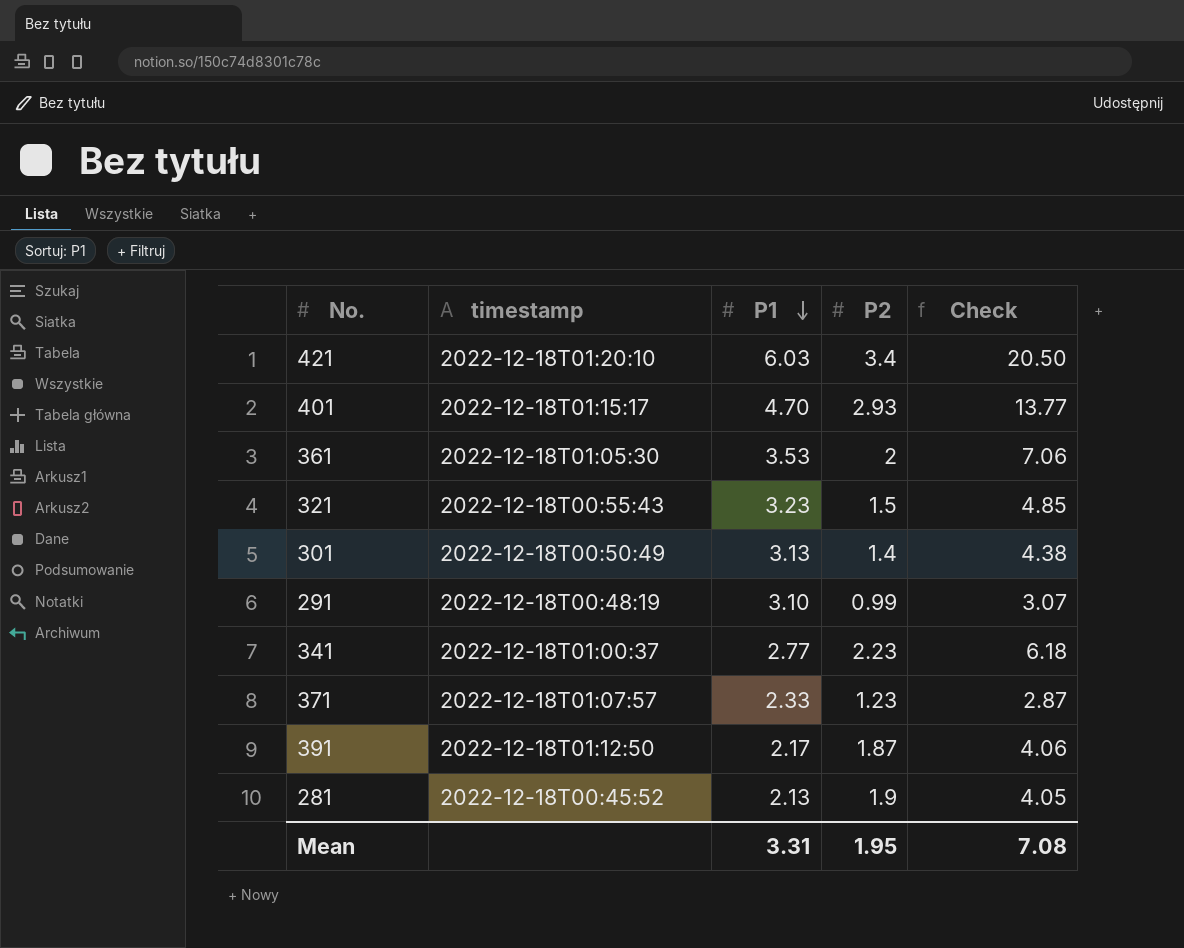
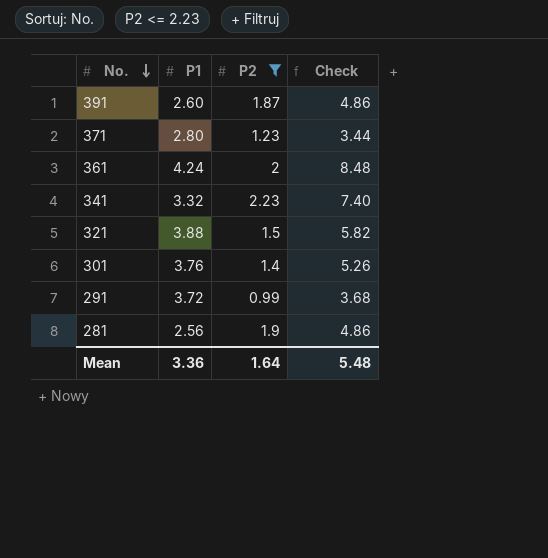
filter: none -> P2 <= 2.23
row order: P1 descending -> No. descending
column timestamp | position: 2 -> none
391 | P1: 2.17 -> 2.60
391 | Check: 4.06 -> 4.86
371 | P1: 2.33 -> 2.80
371 | Check: 2.87 -> 3.44
361 | P1: 3.53 -> 4.24
361 | Check: 7.06 -> 8.48
341 | P1: 2.77 -> 3.32
341 | Check: 6.18 -> 7.40
321 | P1: 3.23 -> 3.88
321 | Check: 4.85 -> 5.82
301 | P1: 3.13 -> 3.76
301 | Check: 4.38 -> 5.26
291 | P1: 3.10 -> 3.72
291 | Check: 3.07 -> 3.68
281 | P1: 2.13 -> 2.56
281 | Check: 4.05 -> 4.86
Mean | P1: 3.31 -> 3.36
Mean | P2: 1.95 -> 1.64
Mean | Check: 7.08 -> 5.48

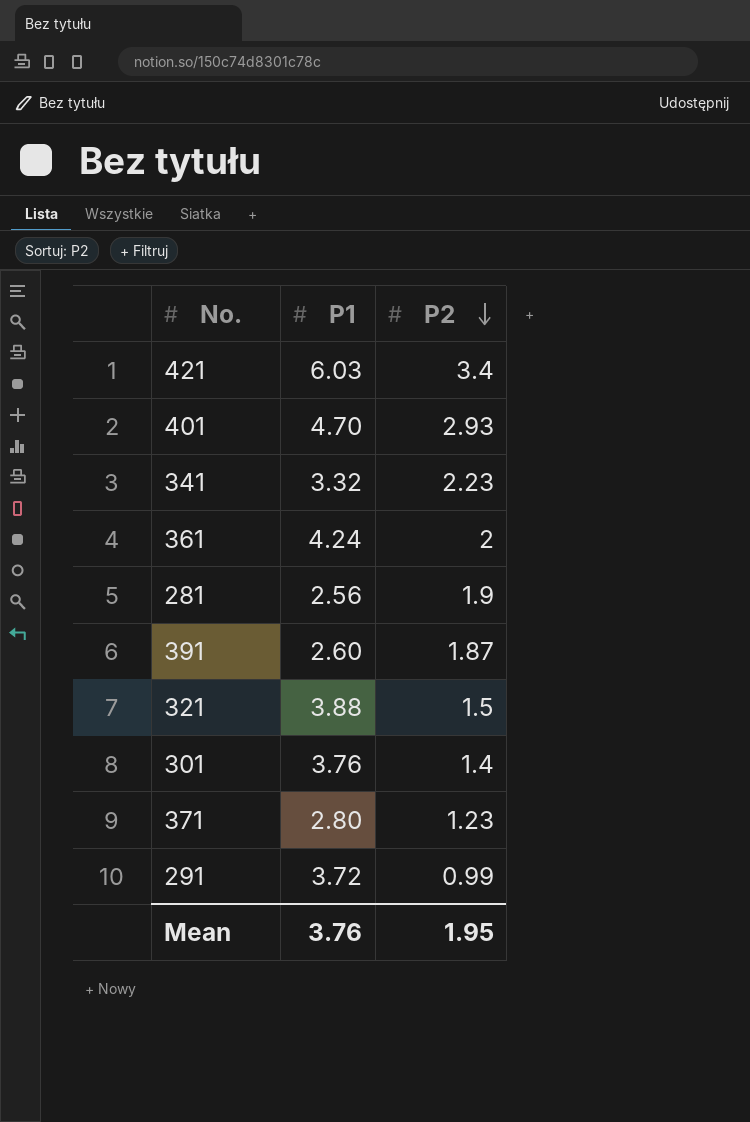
filter: P2 <= 2.23 -> none
row order: No. descending -> P2 descending
column Check | formula: [P1] * [P2] -> none
Mean | P1: 3.36 -> 3.76
Mean | P2: 1.64 -> 1.95

